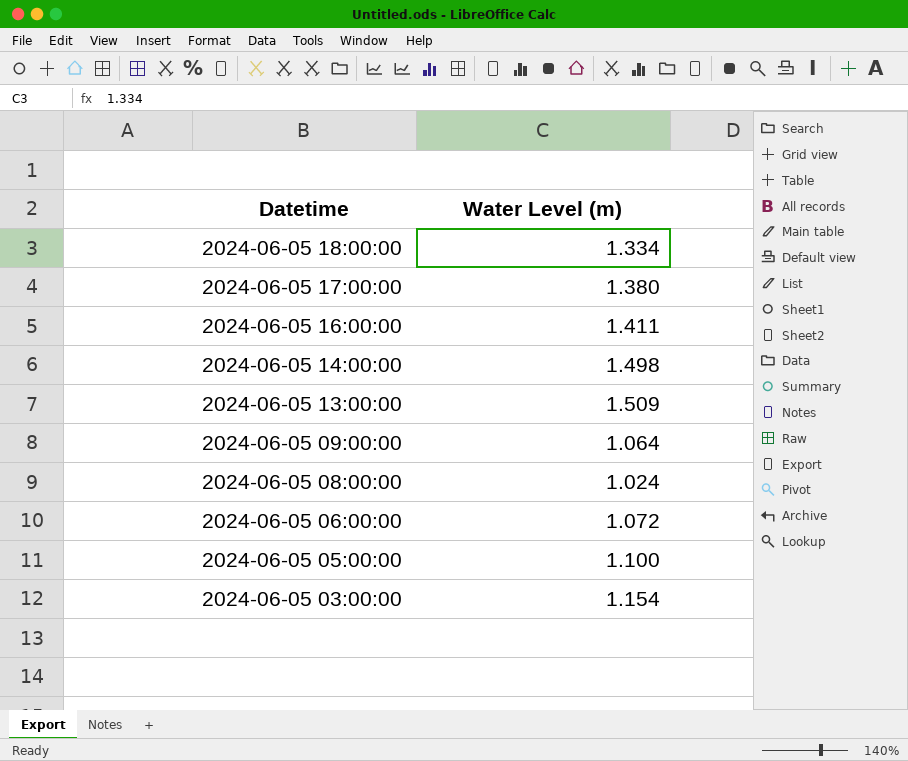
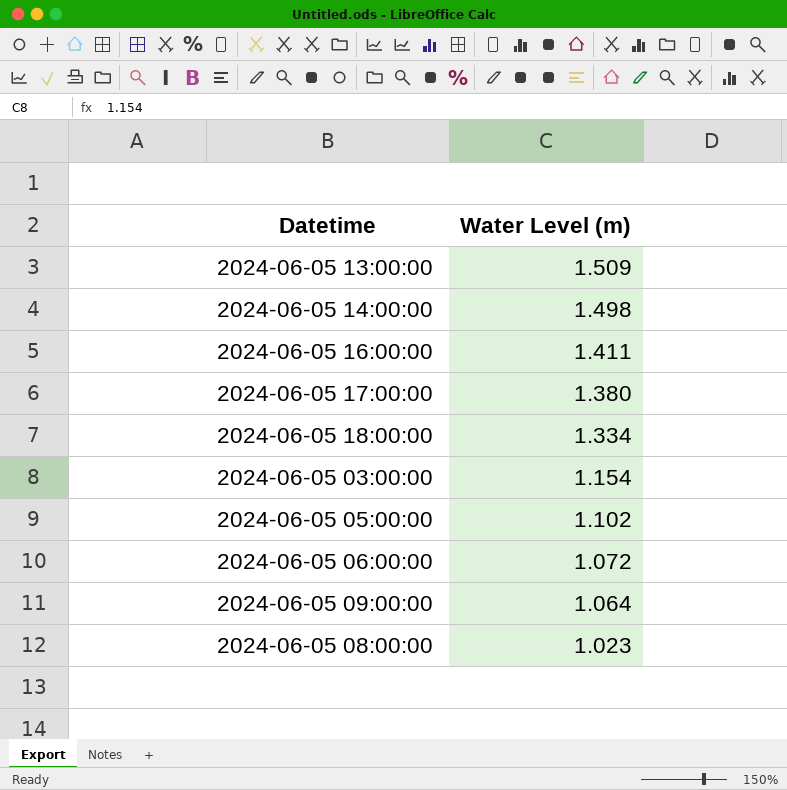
row order: Datetime descending -> Water Level (m) descending
2024-06-05 05:00:00 | Water Level (m): 1.100 -> 1.102
2024-06-05 08:00:00 | Water Level (m): 1.024 -> 1.023

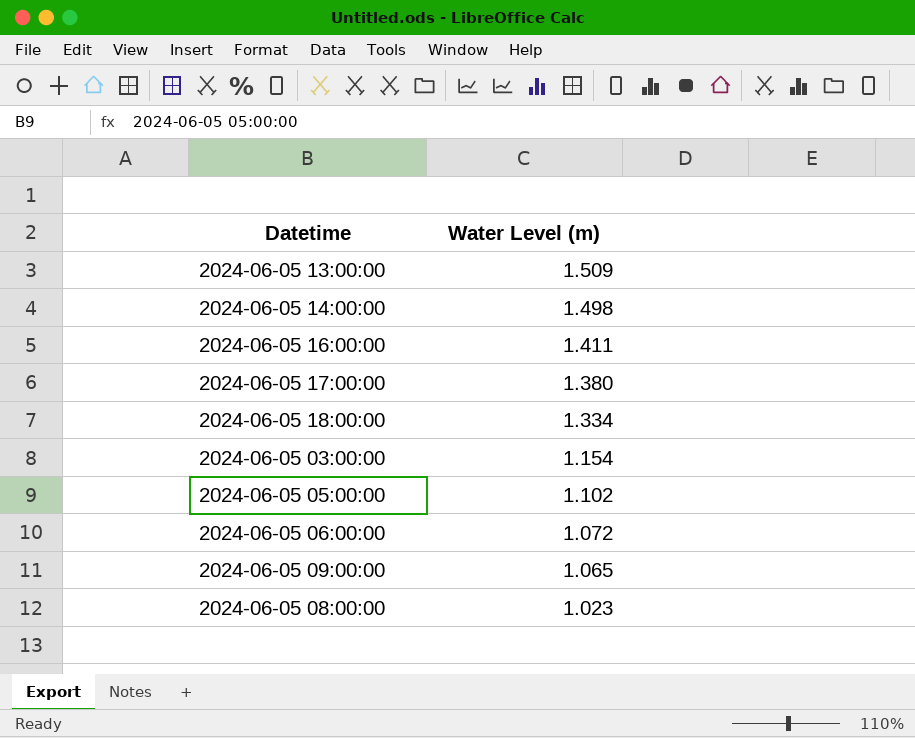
2024-06-05 09:00:00 | Water Level (m): 1.064 -> 1.065

